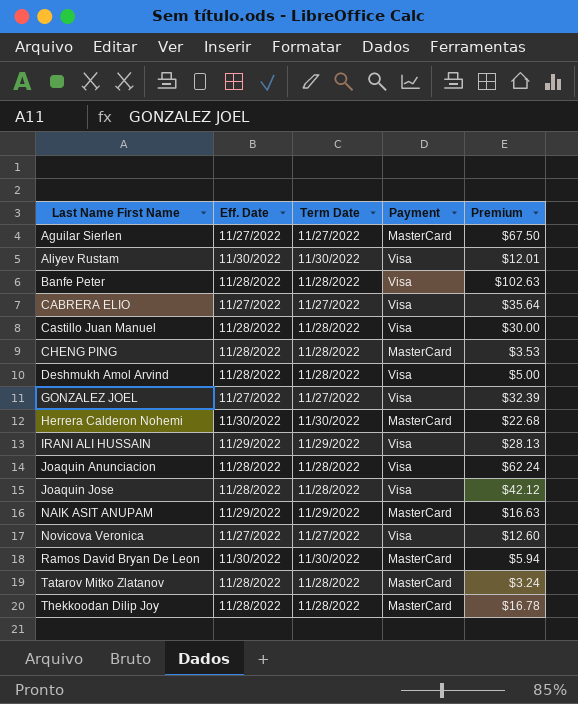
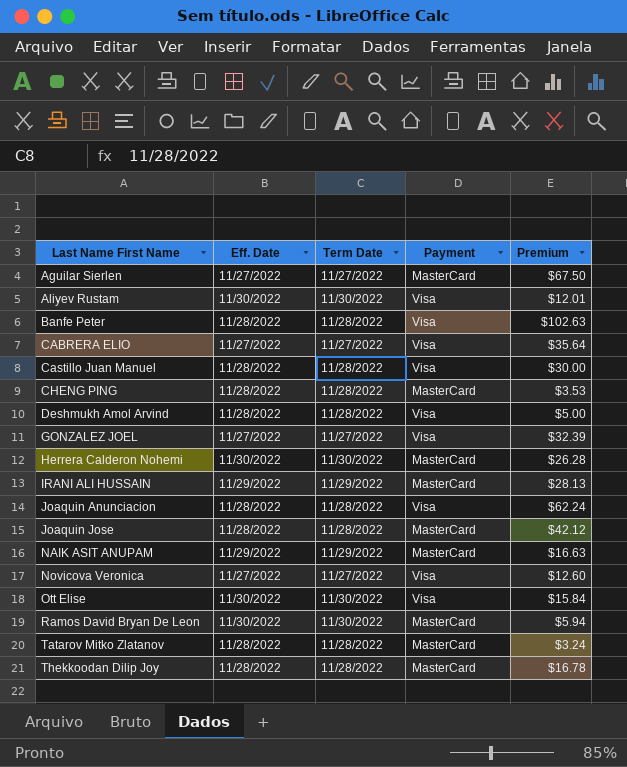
Herrera Calderon Nohemi | Premium: $22.68 -> $26.28
IRANI ALI HUSSAIN | Payment: Visa -> MasterCard
Joaquin Jose | Payment: Visa -> MasterCard
row Ott Elise: none -> 11/30/2022 | 11/30/2022 | Visa | $15.84

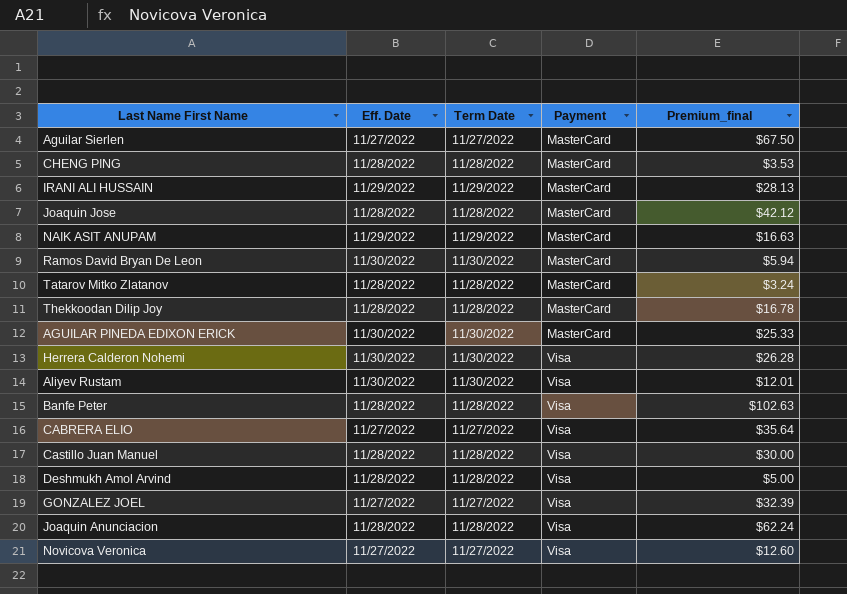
row order: Last Name First Name ascending -> Payment ascending
column name: Premium -> Premium_final
row Ott Elise: 11/30/2022 | 11/30/2022 | Visa | $15.84 -> none
row AGUILAR PINEDA EDIXON ERICK: none -> 11/30/2022 | 11/30/2022 | MasterCard | $25.33
Herrera Calderon Nohemi | Payment: MasterCard -> Visa

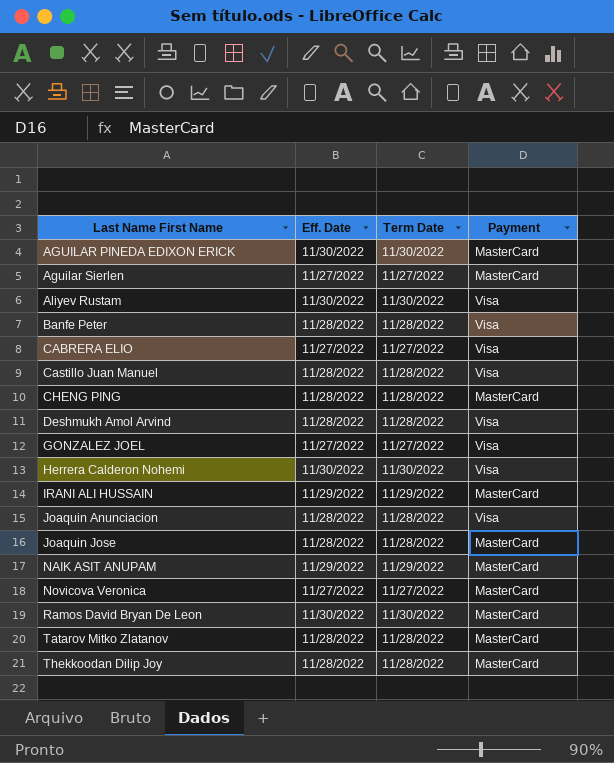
row order: Payment ascending -> Last Name First Name ascending
column Premium_final | position: 5 -> none
Novicova Veronica | Payment: Visa -> MasterCard

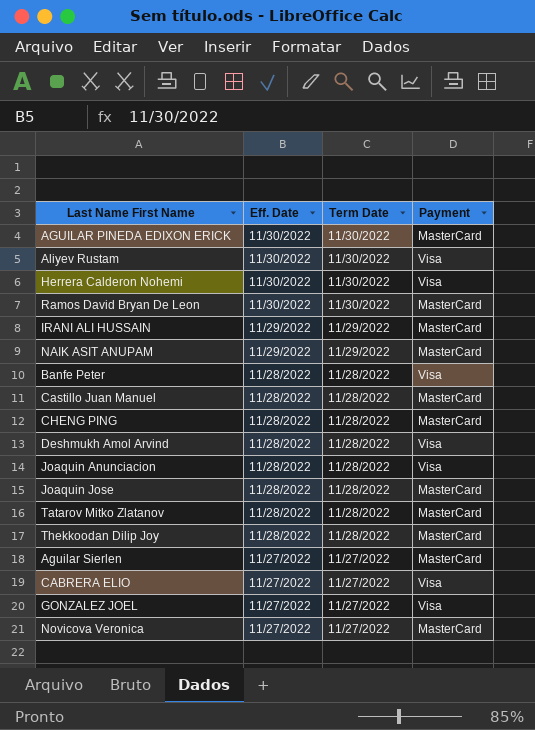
row order: Last Name First Name ascending -> Eff. Date descending
Castillo Juan Manuel | Payment: Visa -> MasterCard

